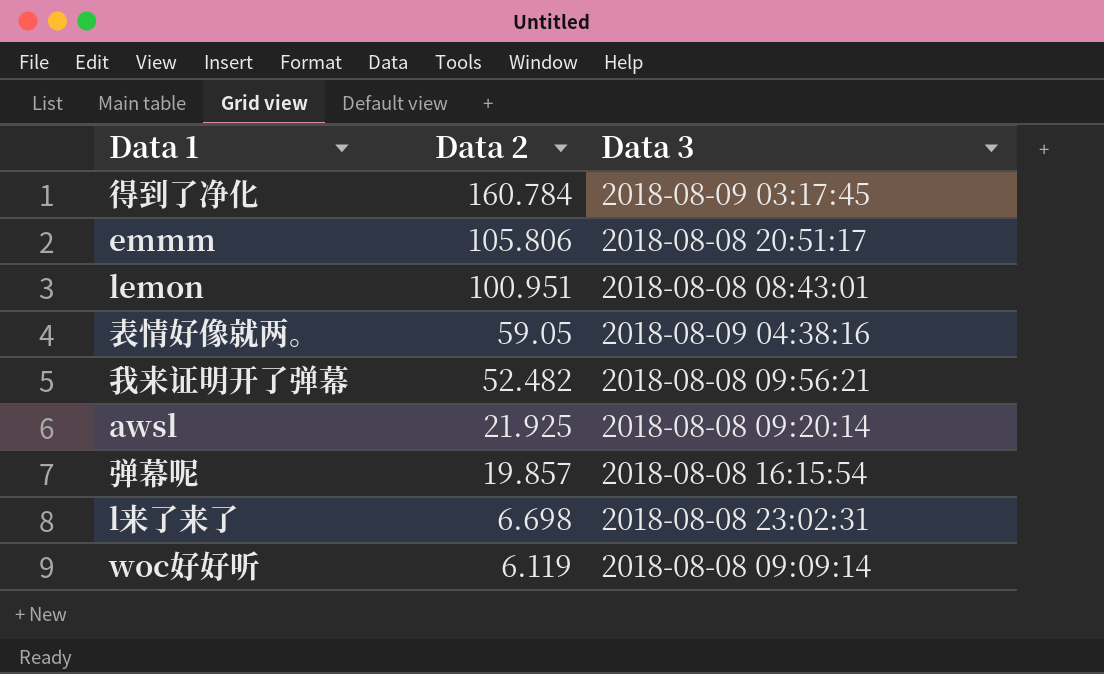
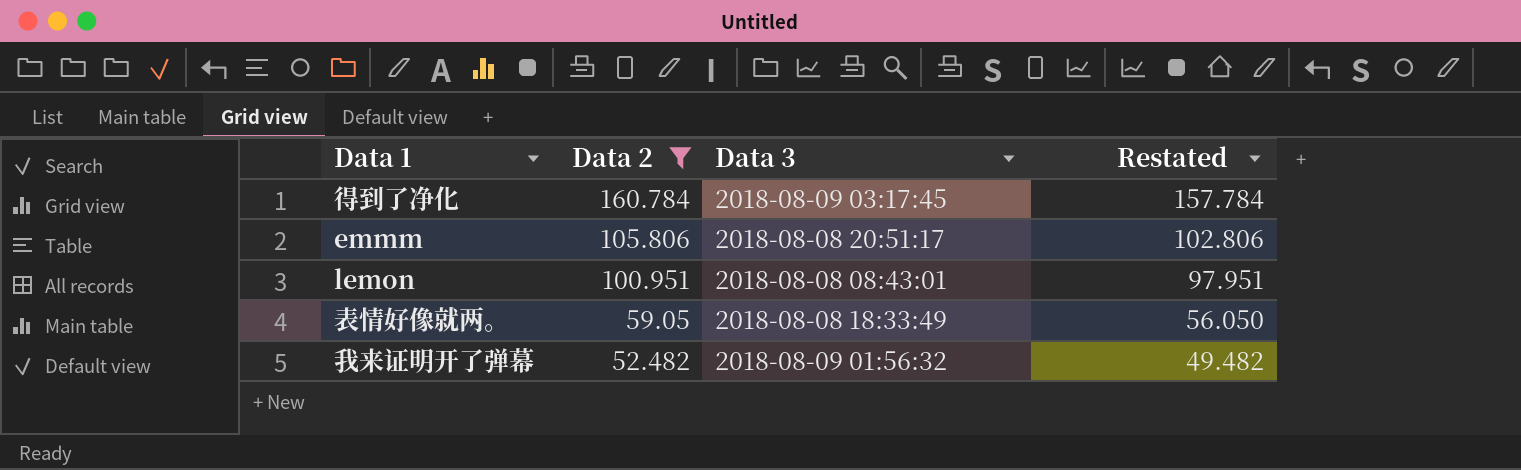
filter: none -> Data 2 >= 52.482
column Restated | formula: none -> [Data 2] - 3
表情好像就两。 | Data 3: 2018-08-09 04:38:16 -> 2018-08-08 18:33:49
我来证明开了弹幕 | Data 3: 2018-08-08 09:56:21 -> 2018-08-09 01:56:32

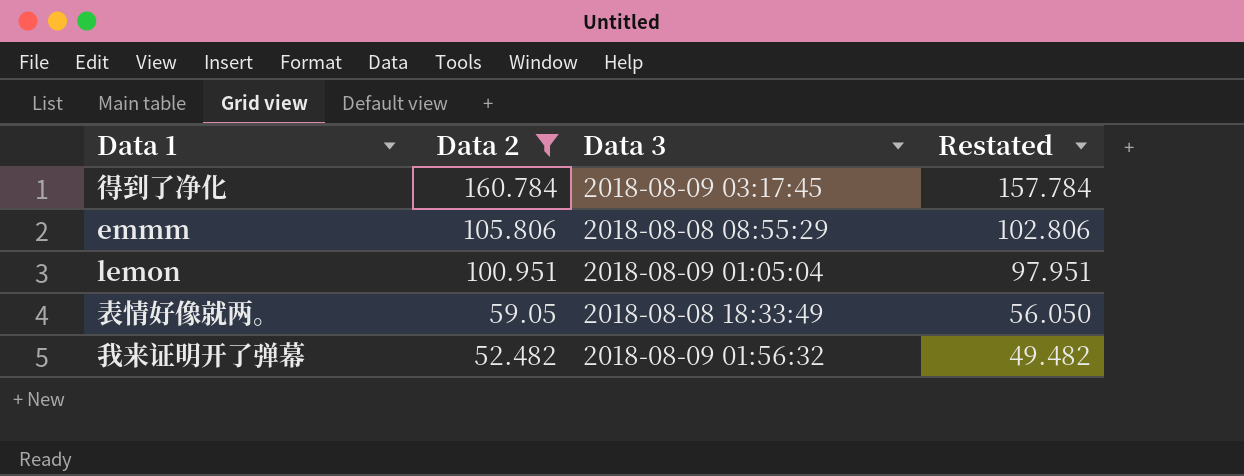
emmm | Data 3: 2018-08-08 20:51:17 -> 2018-08-08 08:55:29
lemon | Data 3: 2018-08-08 08:43:01 -> 2018-08-09 01:05:04

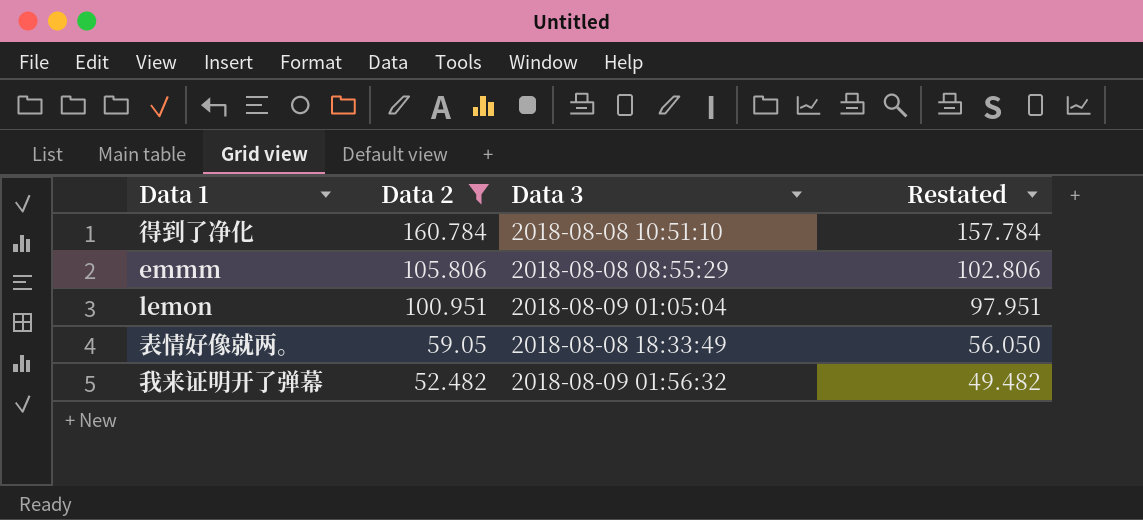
得到了净化 | Data 3: 2018-08-09 03:17:45 -> 2018-08-08 10:51:10

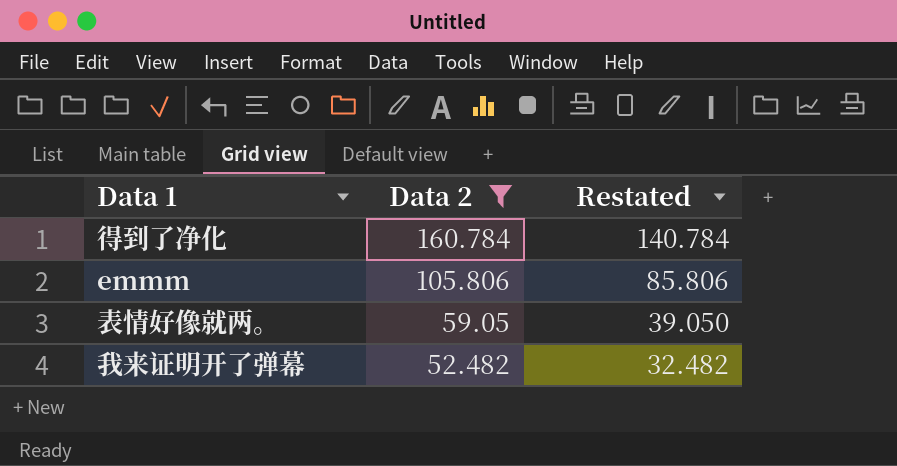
column Data 3 | position: 3 -> none
column Restated | formula: [Data 2] - 3 -> [Data 2] - 20
row lemon: 100.951 | 2018-08-09 01:05:04 | 97.951 -> none

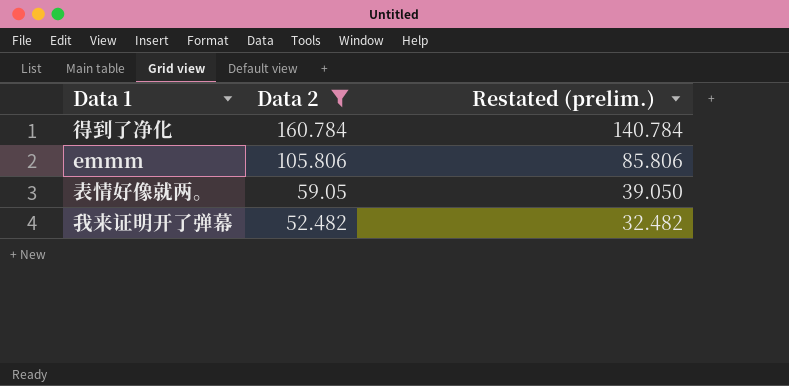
column name: Restated -> Restated (prelim.)

